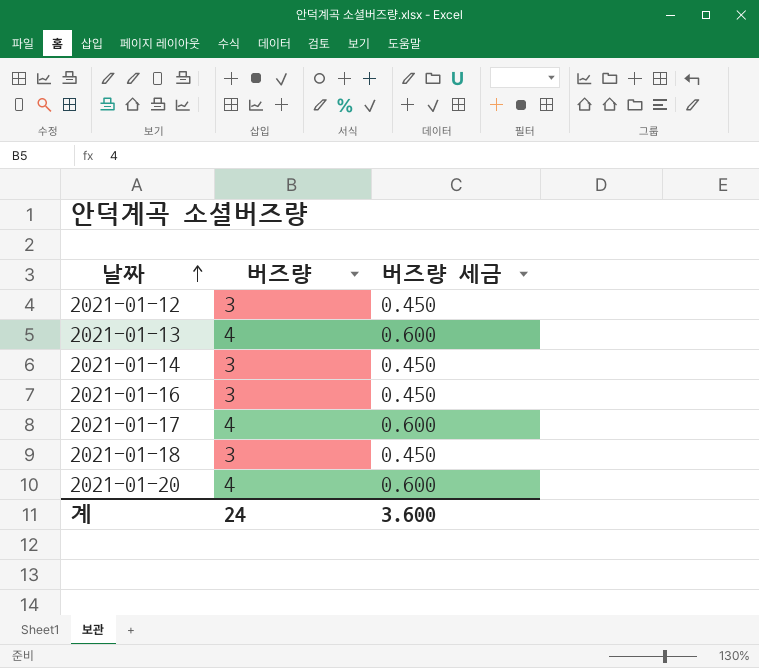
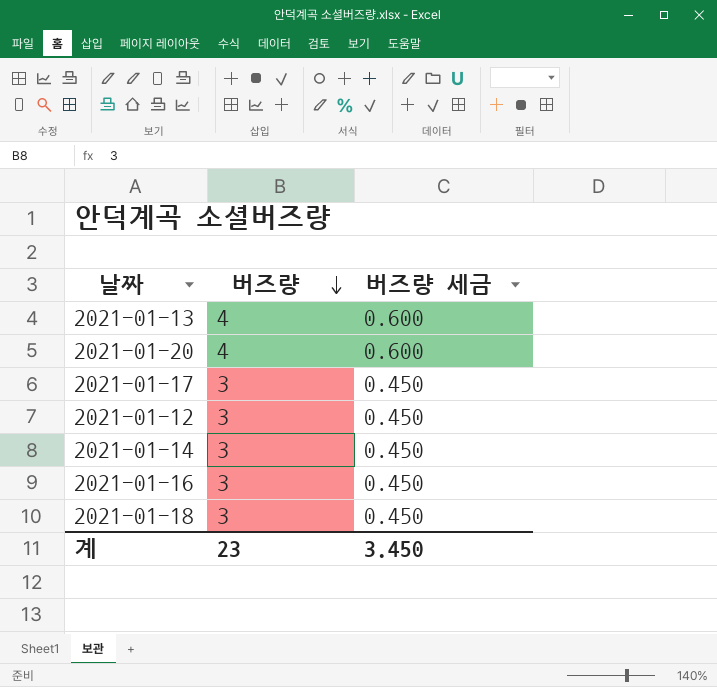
row order: 날짜 ascending -> 버즈량 descending
2021-01-17 | 버즈량: 4 -> 3
2021-01-17 | 버즈량 세금: 0.600 -> 0.450
계 | 버즈량: 24 -> 23
계 | 버즈량 세금: 3.600 -> 3.450

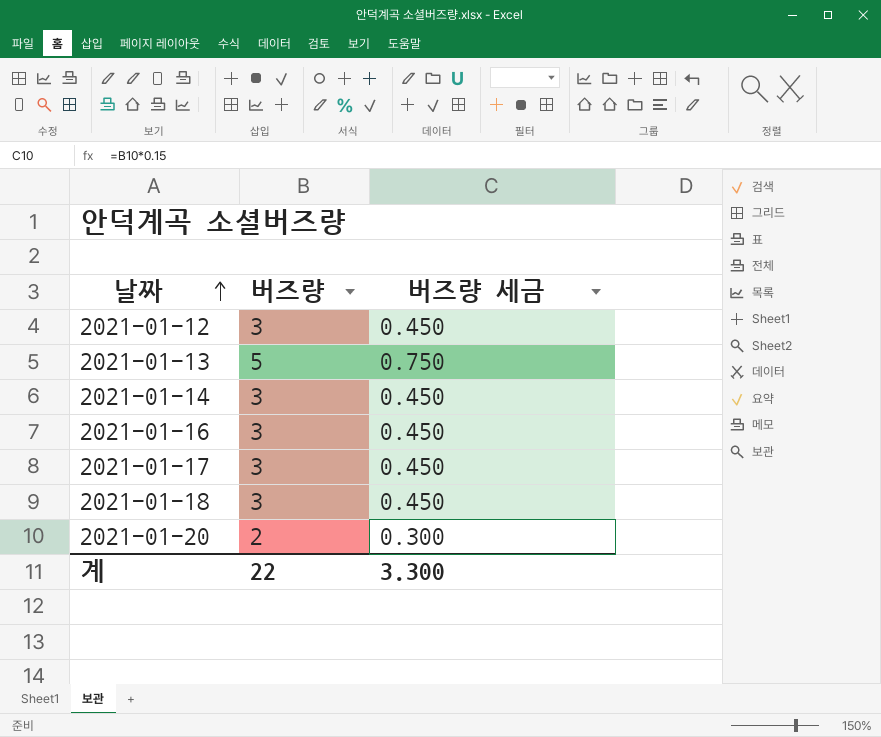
row order: 버즈량 descending -> 날짜 ascending
2021-01-13 | 버즈량: 4 -> 5
2021-01-13 | 버즈량 세금: 0.600 -> 0.750
2021-01-20 | 버즈량: 4 -> 2
2021-01-20 | 버즈량 세금: 0.600 -> 0.300
계 | 버즈량: 23 -> 22
계 | 버즈량 세금: 3.450 -> 3.300

